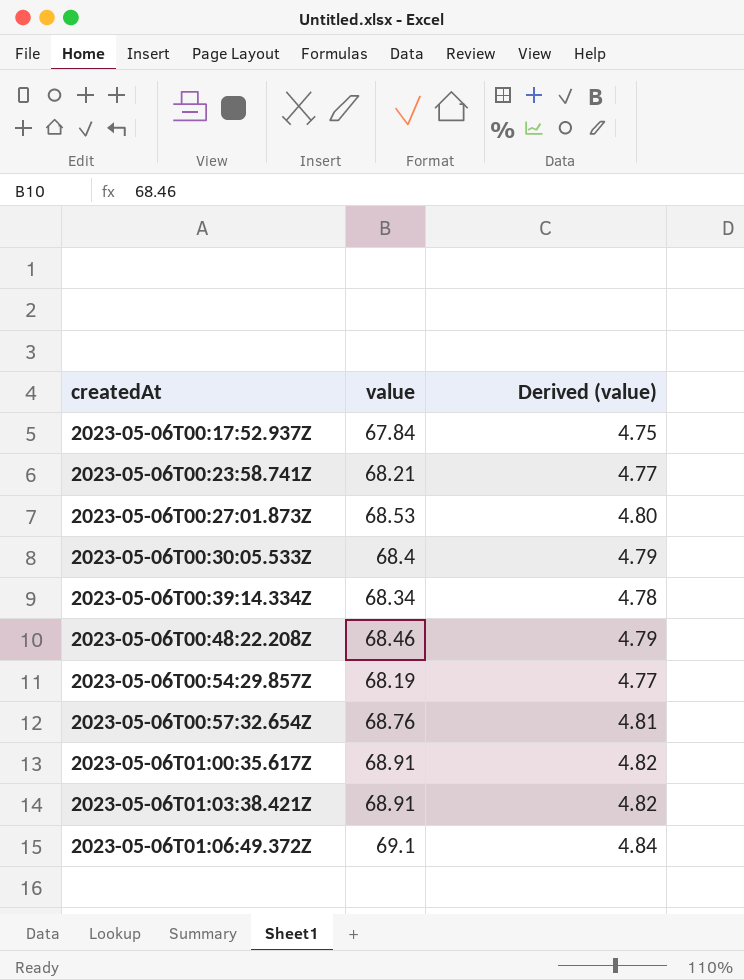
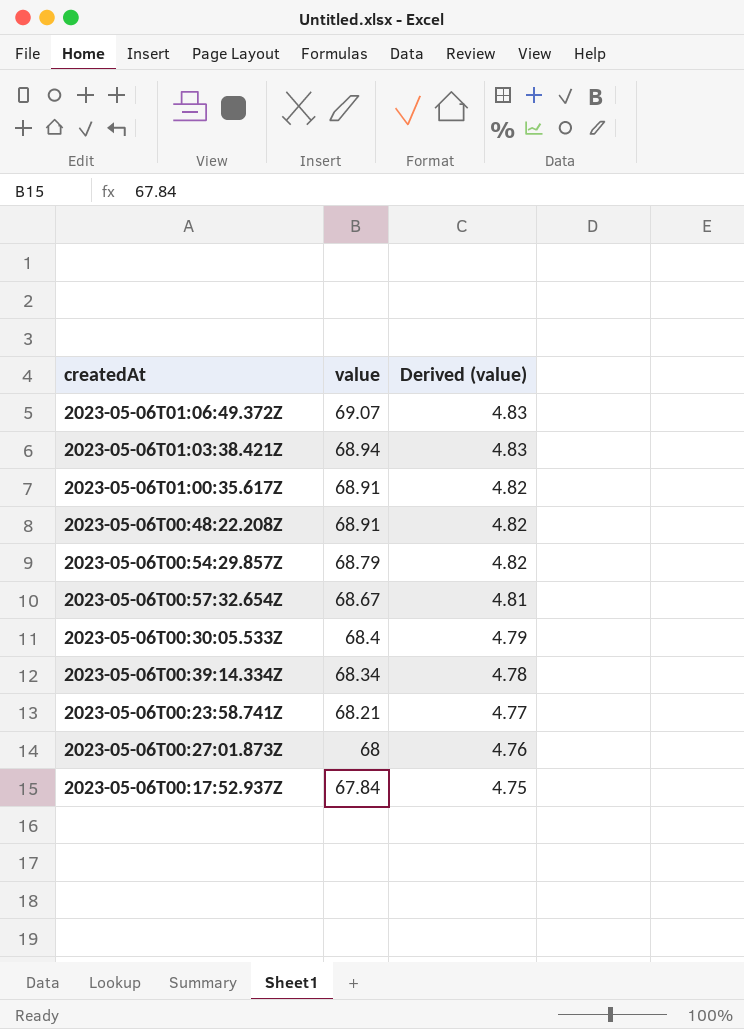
row order: createdAt ascending -> value descending
2023-05-06T01:06:49.372Z | value: 69.1 -> 69.07
2023-05-06T01:06:49.372Z | Derived (value): 4.84 -> 4.83
2023-05-06T01:03:38.421Z | value: 68.91 -> 68.94
2023-05-06T01:03:38.421Z | Derived (value): 4.82 -> 4.83
2023-05-06T00:48:22.208Z | value: 68.46 -> 68.91
2023-05-06T00:48:22.208Z | Derived (value): 4.79 -> 4.82
2023-05-06T00:54:29.857Z | value: 68.19 -> 68.79
2023-05-06T00:54:29.857Z | Derived (value): 4.77 -> 4.82
2023-05-06T00:57:32.654Z | value: 68.76 -> 68.67
2023-05-06T00:27:01.873Z | value: 68.53 -> 68
2023-05-06T00:27:01.873Z | Derived (value): 4.80 -> 4.76

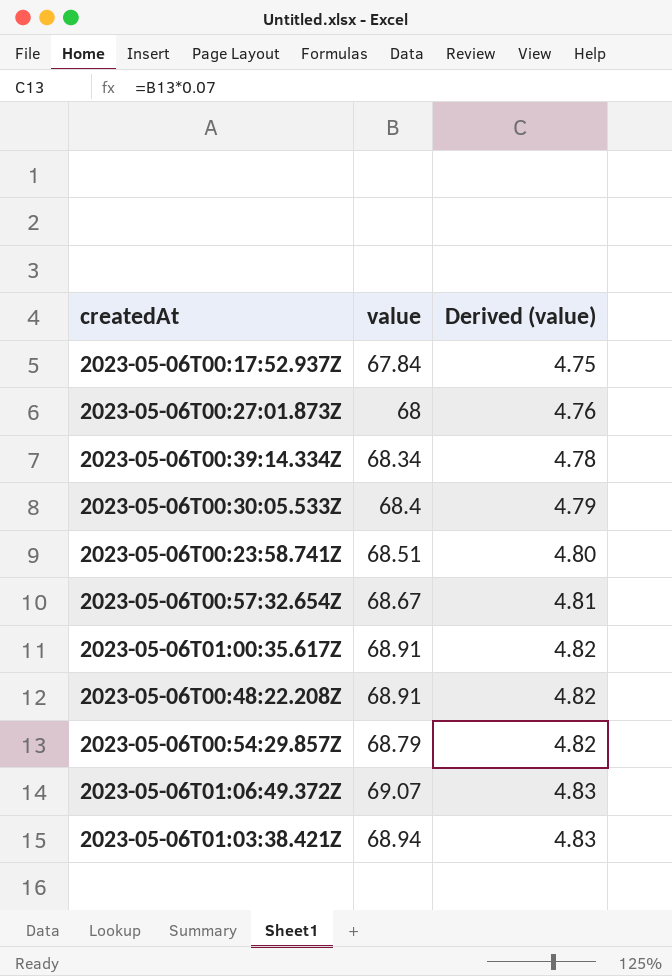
row order: value descending -> Derived (value) ascending
2023-05-06T00:23:58.741Z | value: 68.21 -> 68.51
2023-05-06T00:23:58.741Z | Derived (value): 4.77 -> 4.80

